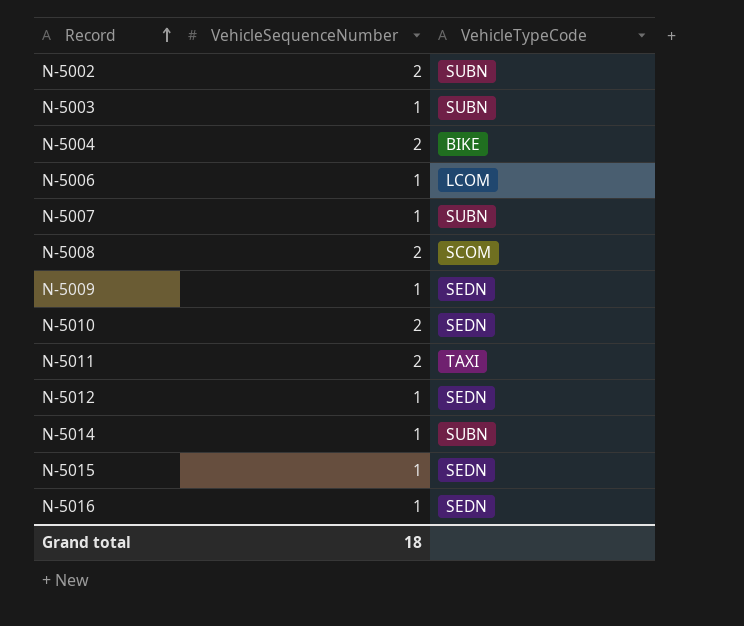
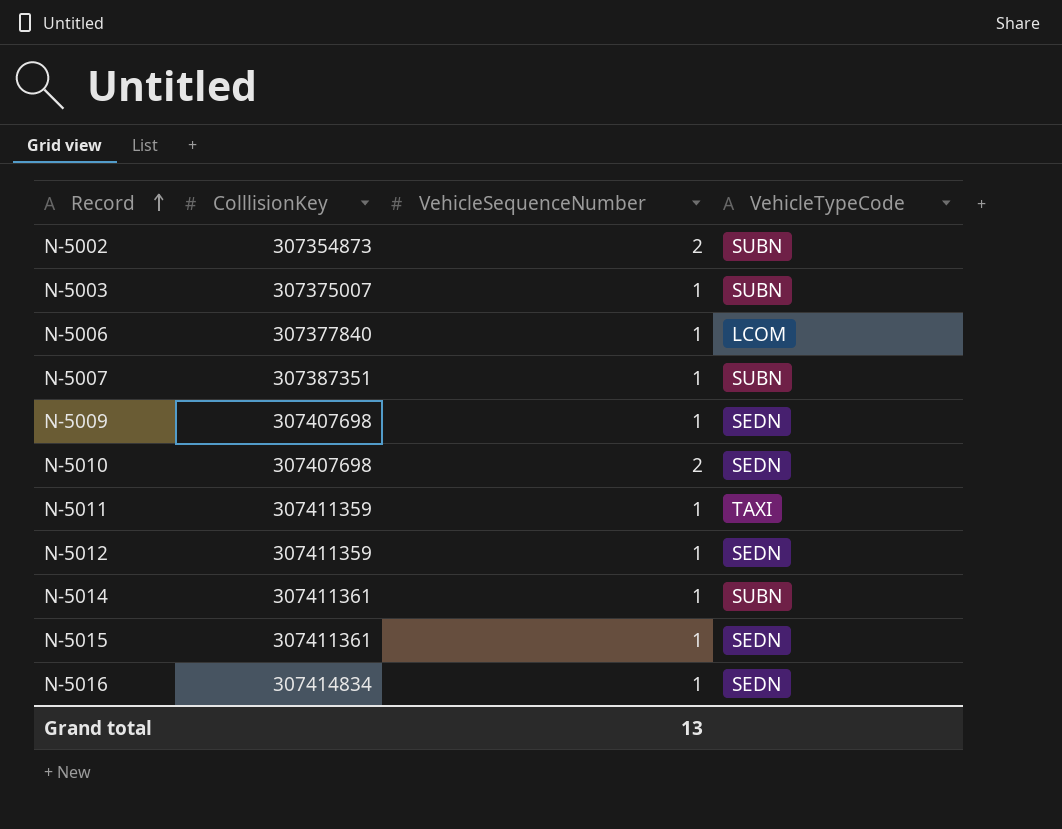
column ColllisionKey | position: none -> 2
row N-5004: 2 | BIKE -> none
row N-5008: 2 | SCOM -> none
N-5011 | VehicleSequenceNumber: 2 -> 1
Grand total | VehicleSequenceNumber: 18 -> 13

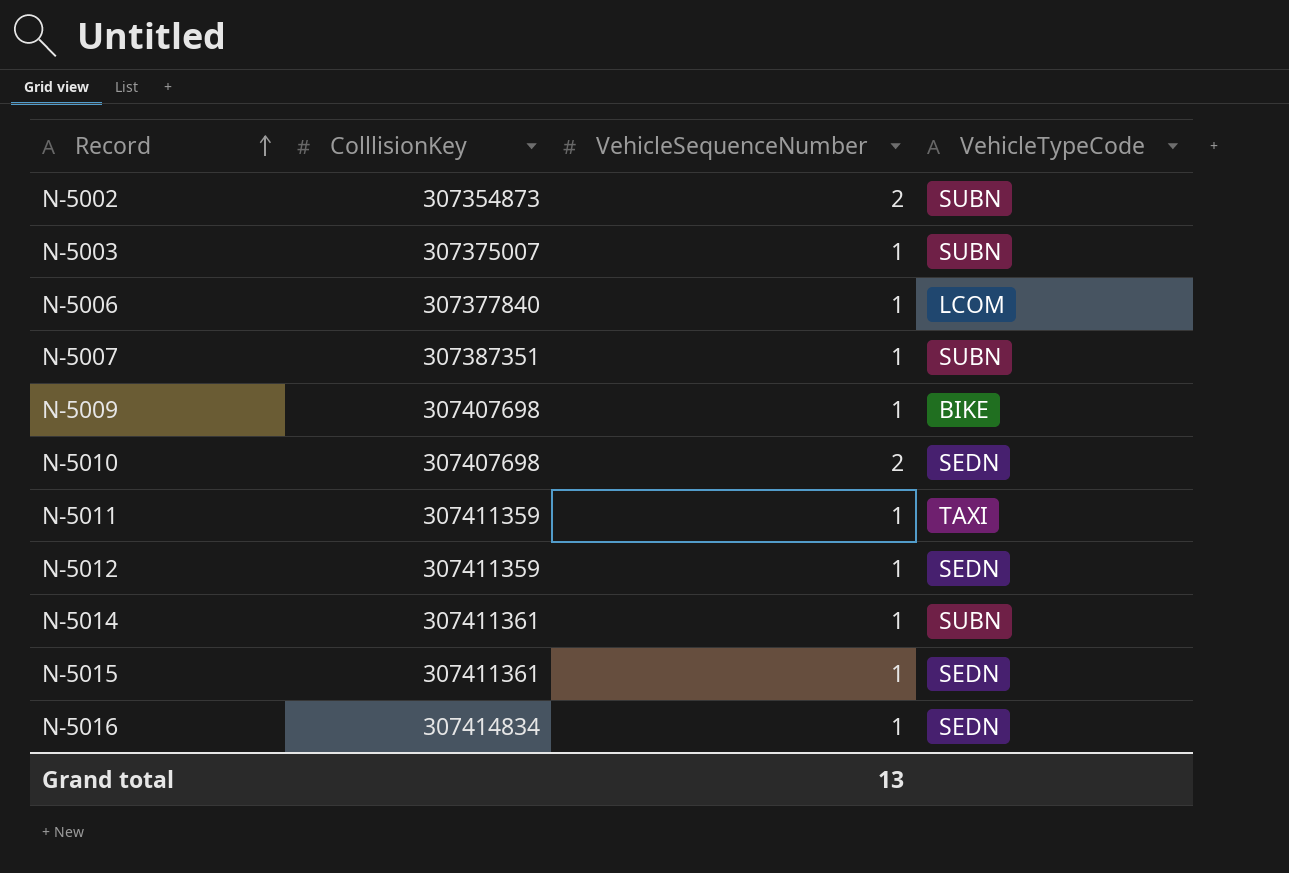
N-5009 | VehicleTypeCode: SEDN -> BIKE

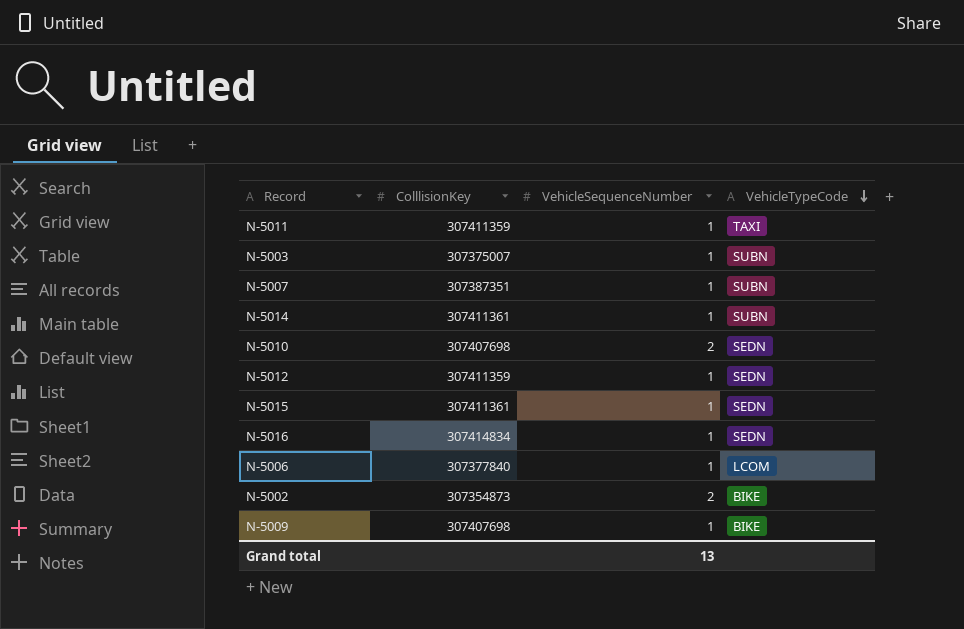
row order: Record ascending -> VehicleTypeCode descending
N-5002 | VehicleTypeCode: SUBN -> BIKE

